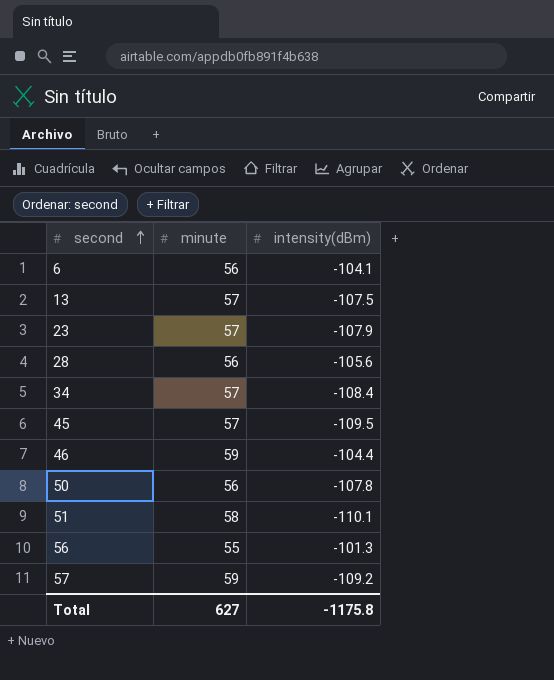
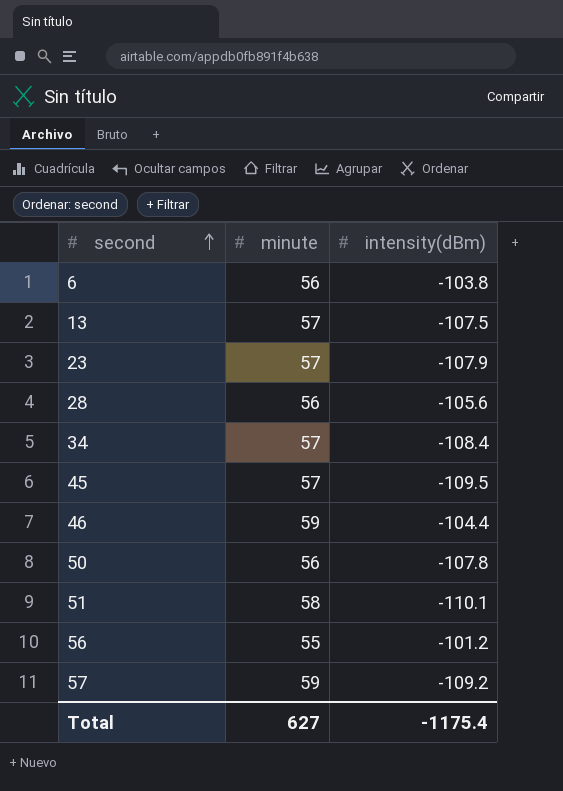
6 | intensity(dBm): -104.1 -> -103.8
56 | intensity(dBm): -101.3 -> -101.2
Total | intensity(dBm): -1175.8 -> -1175.4

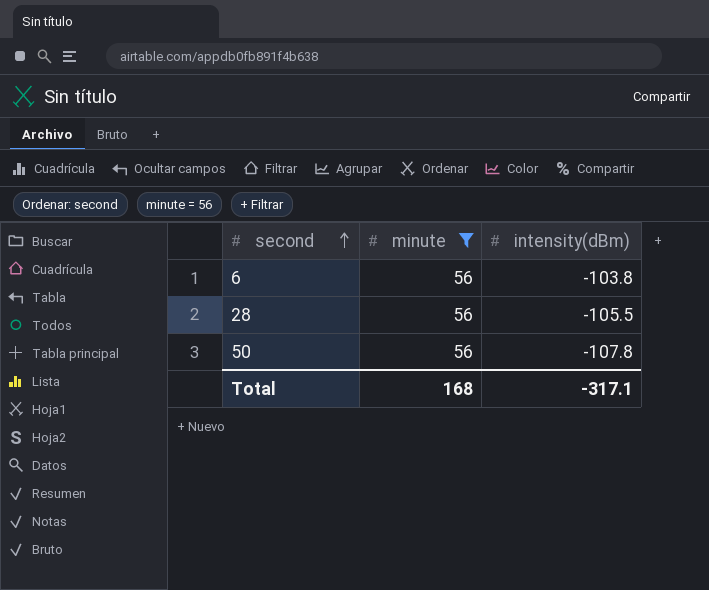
filter: none -> minute = 56
28 | intensity(dBm): -105.6 -> -105.5
Total | minute: 627 -> 168
Total | intensity(dBm): -1175.4 -> -317.1

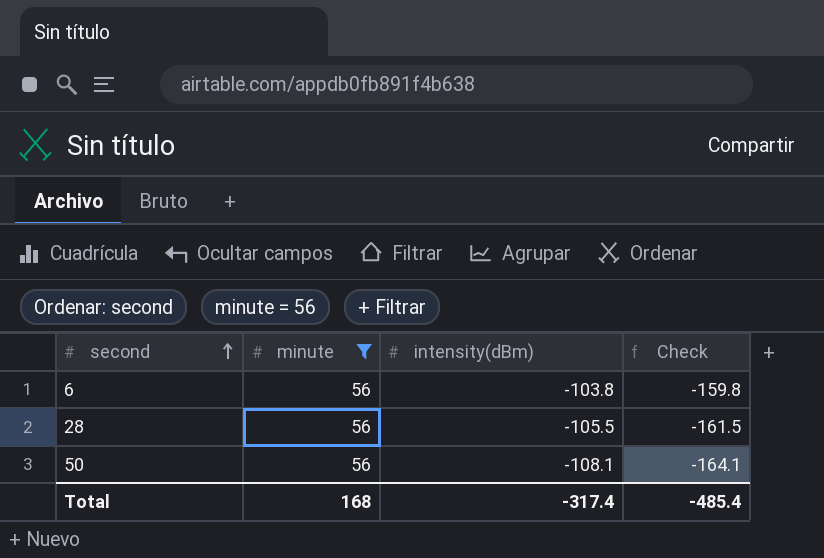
column Check | formula: none -> [intensity(dBm)] - [minute]
50 | intensity(dBm): -107.8 -> -108.1
Total | intensity(dBm): -317.1 -> -317.4

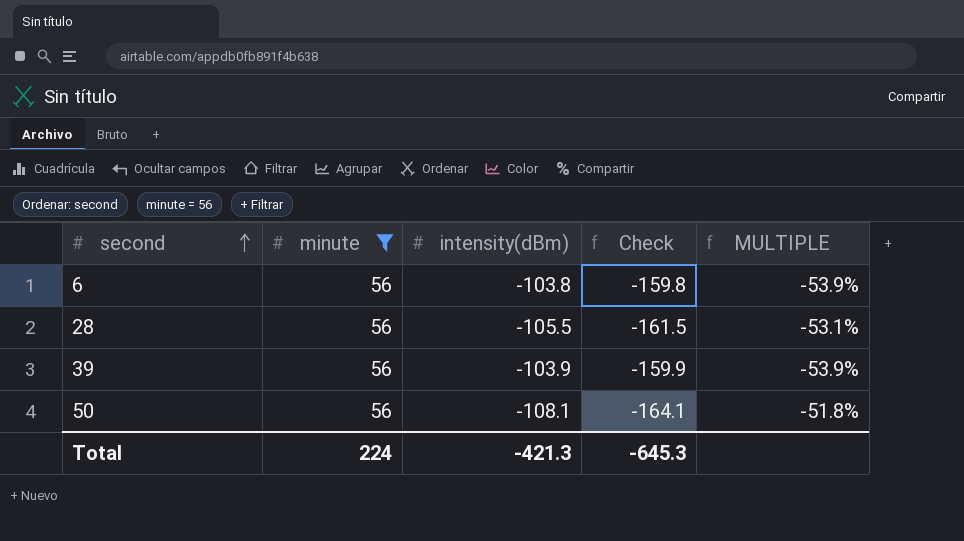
column MULTIPLE | formula: none -> [minute] / [intensity(dBm)]
row 39: none -> 56 | -103.9 | -159.9 | -53.9%
Total | minute: 168 -> 224
Total | intensity(dBm): -317.4 -> -421.3
Total | Check: -485.4 -> -645.3

